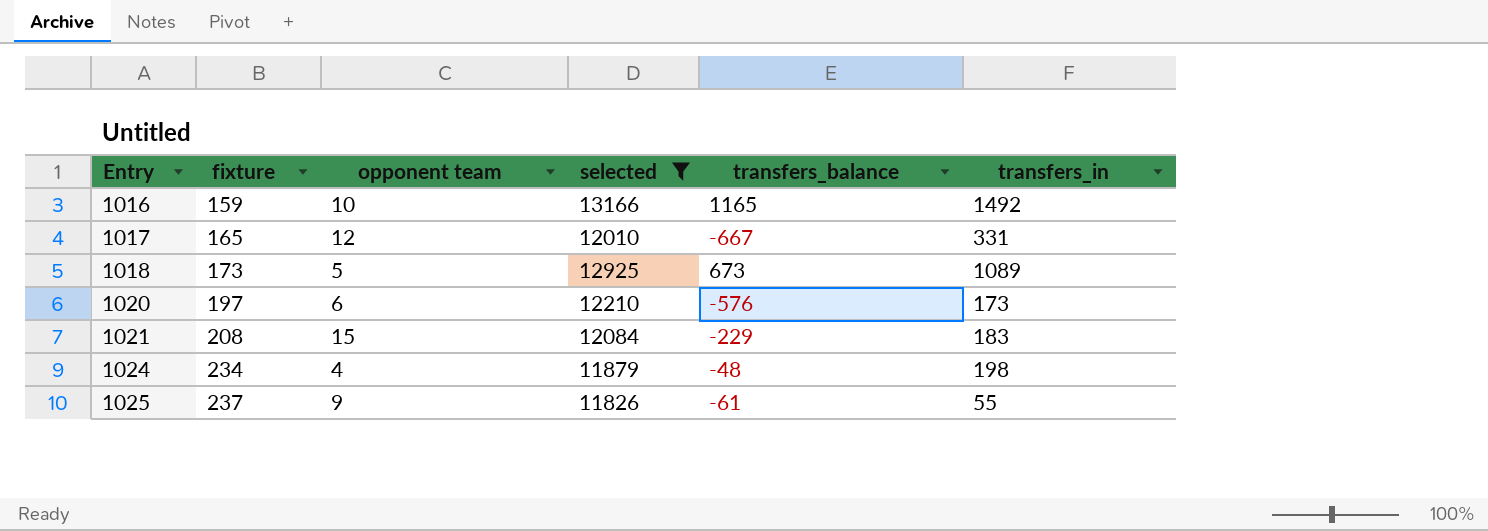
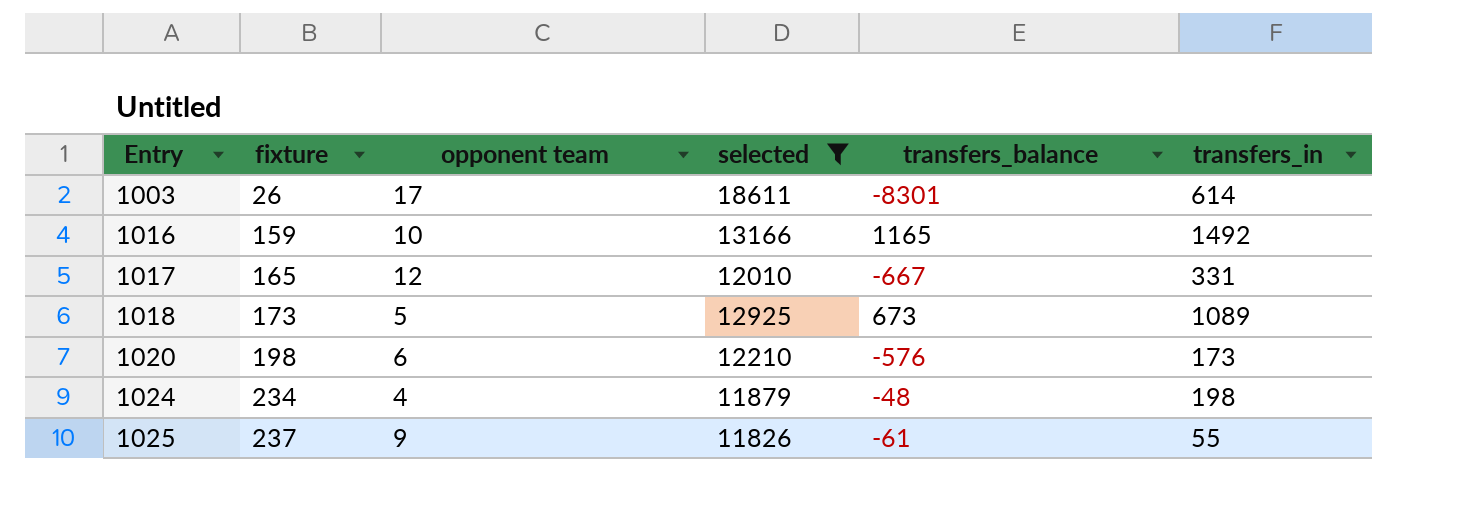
row 1021: 208 | 15 | 12084 | -229 | 183 -> none
row 1003: none -> 26 | 17 | 18611 | -8301 | 614
1020 | fixture: 197 -> 198

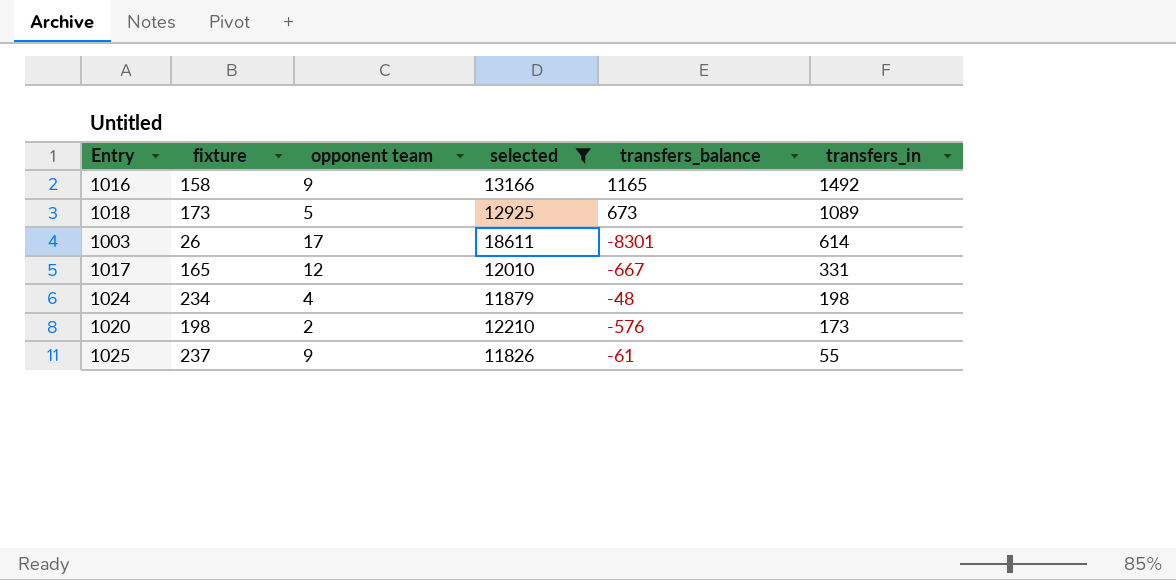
row order: Entry ascending -> transfers_in descending
1016 | fixture: 159 -> 158
1016 | opponent team: 10 -> 9
1020 | opponent team: 6 -> 2

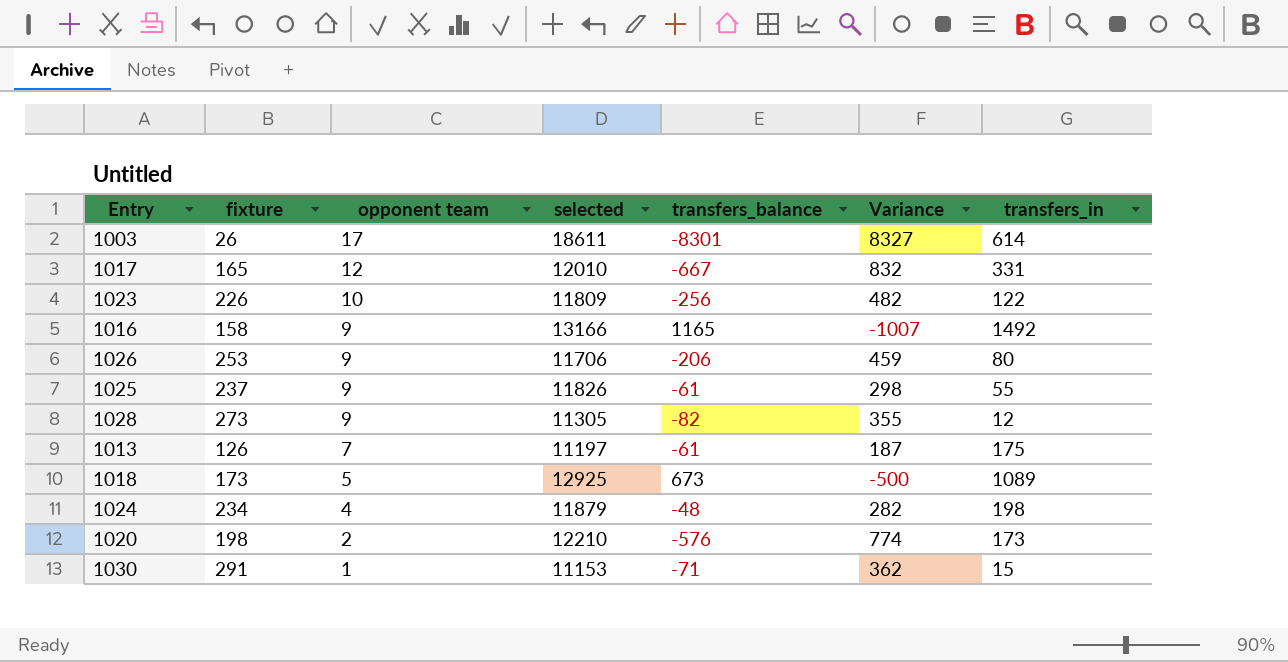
filter: selected >= 11826 -> none
row order: transfers_in descending -> opponent team descending
column Variance | formula: none -> [fixture] - [transfers_balance]

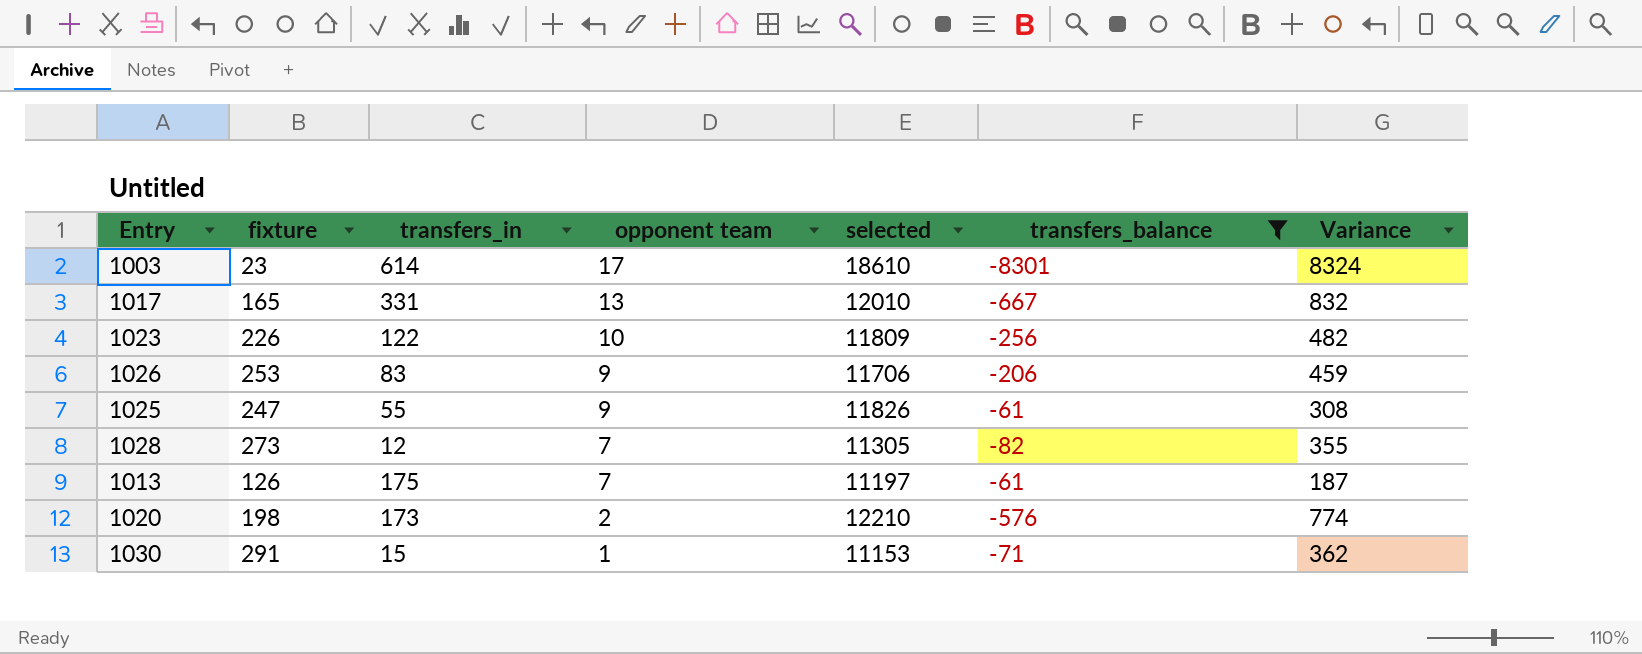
filter: none -> transfers_balance <= -61
column transfers_in | position: 7 -> 3
1003 | fixture: 26 -> 23
1003 | selected: 18611 -> 18610
1003 | Variance: 8327 -> 8324
1017 | opponent team: 12 -> 13
1026 | transfers_in: 80 -> 83
1025 | fixture: 237 -> 247
1025 | Variance: 298 -> 308
1028 | opponent team: 9 -> 7

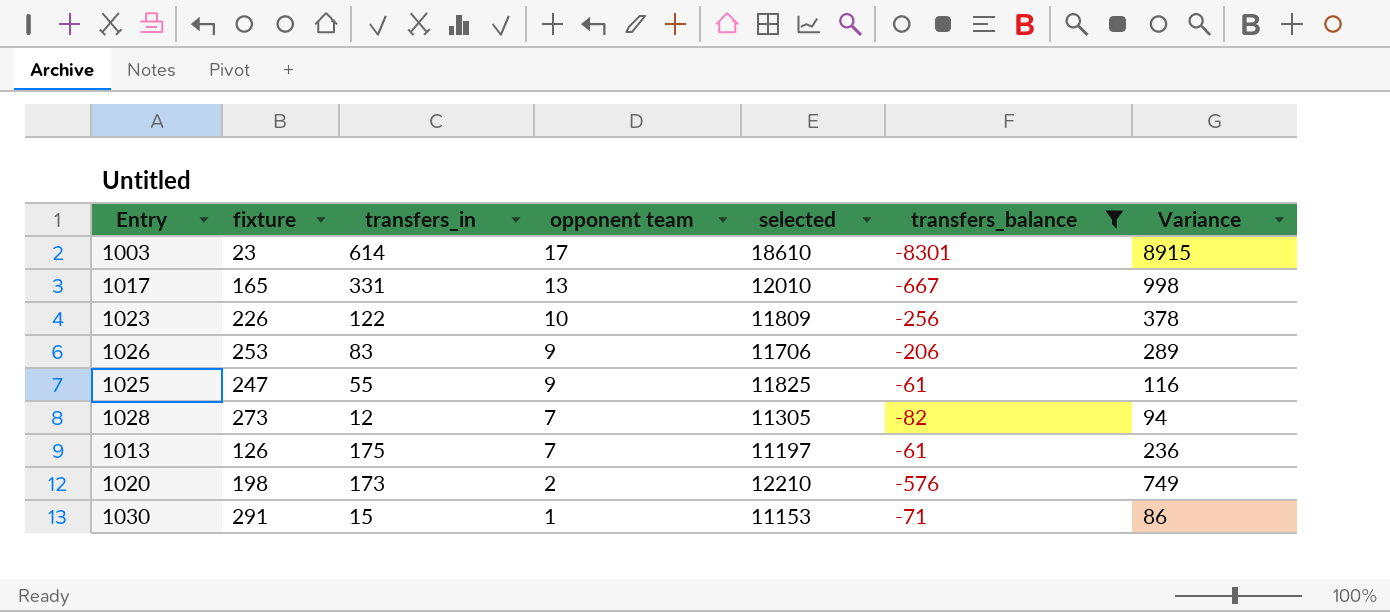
column Variance | formula: [fixture] - [transfers_balance] -> [transfers_in] - [transfers_balance]
1025 | selected: 11826 -> 11825

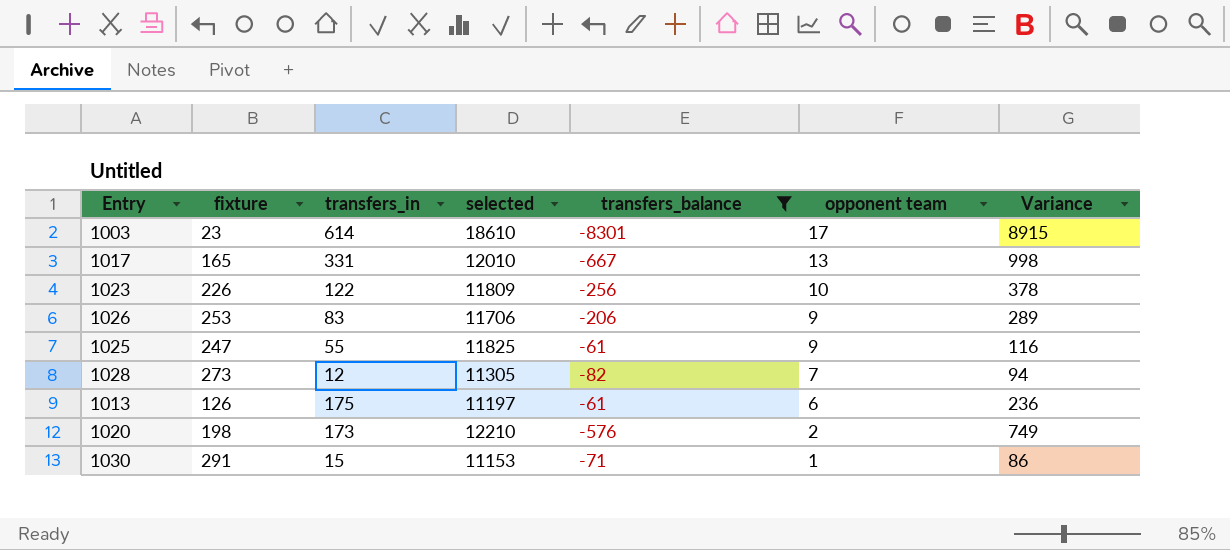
column opponent team | position: 4 -> 6
1013 | opponent team: 7 -> 6

